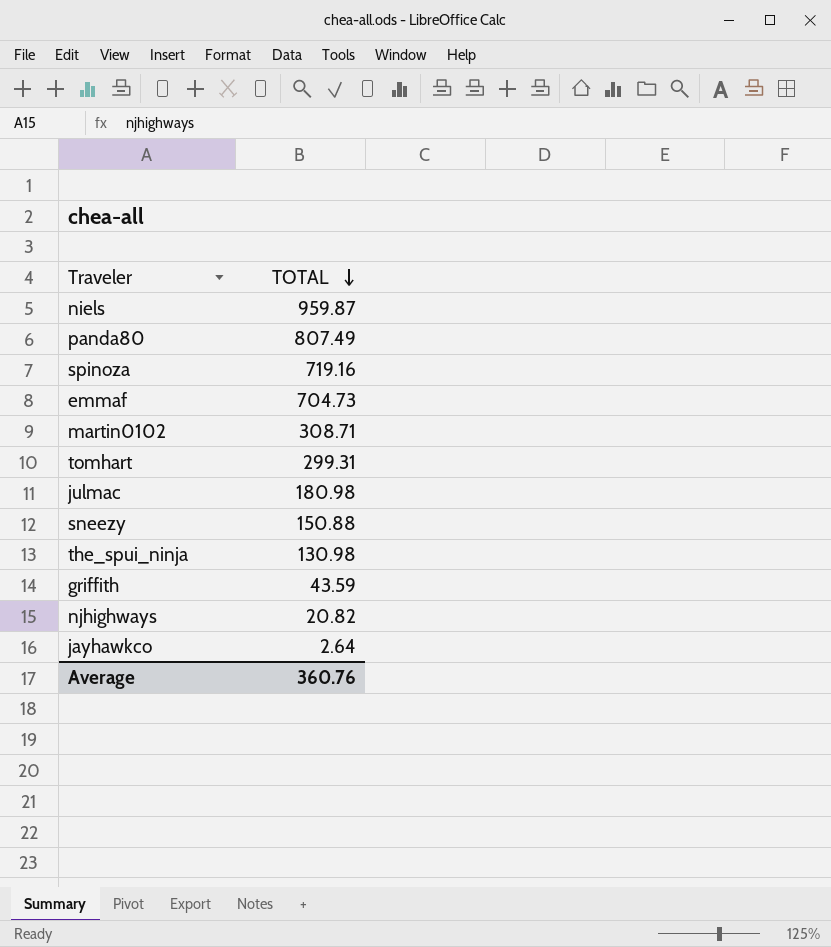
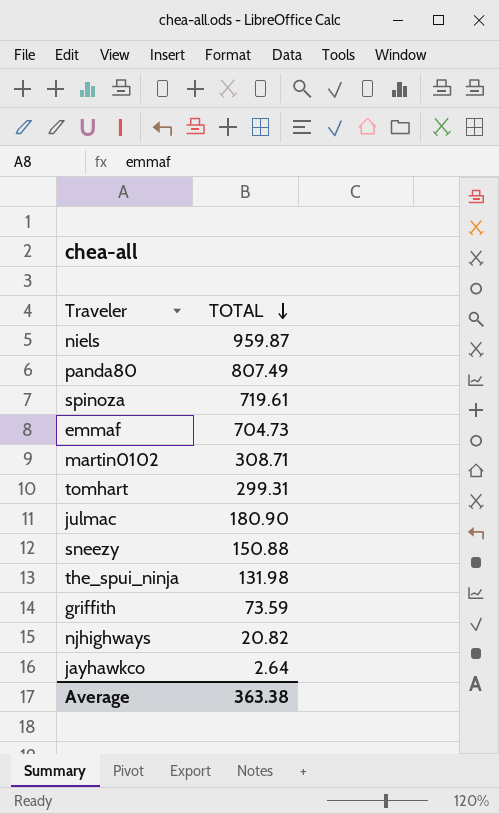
spinoza | TOTAL: 719.16 -> 719.61
julmac | TOTAL: 180.98 -> 180.90
the_spui_ninja | TOTAL: 130.98 -> 131.98
griffith | TOTAL: 43.59 -> 73.59
Average | TOTAL: 360.76 -> 363.38

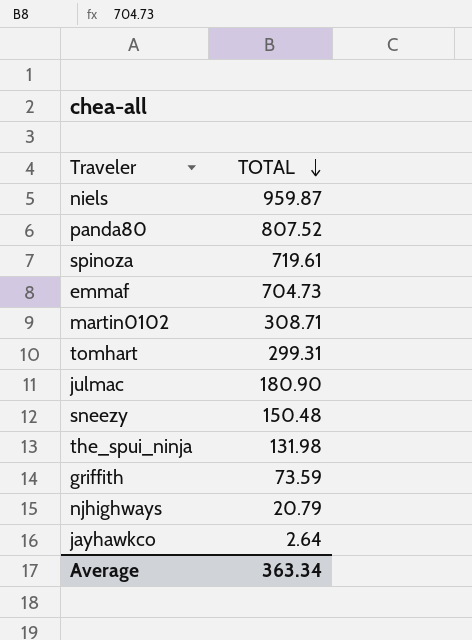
panda80 | TOTAL: 807.49 -> 807.52
sneezy | TOTAL: 150.88 -> 150.48
njhighways | TOTAL: 20.82 -> 20.79
Average | TOTAL: 363.38 -> 363.34

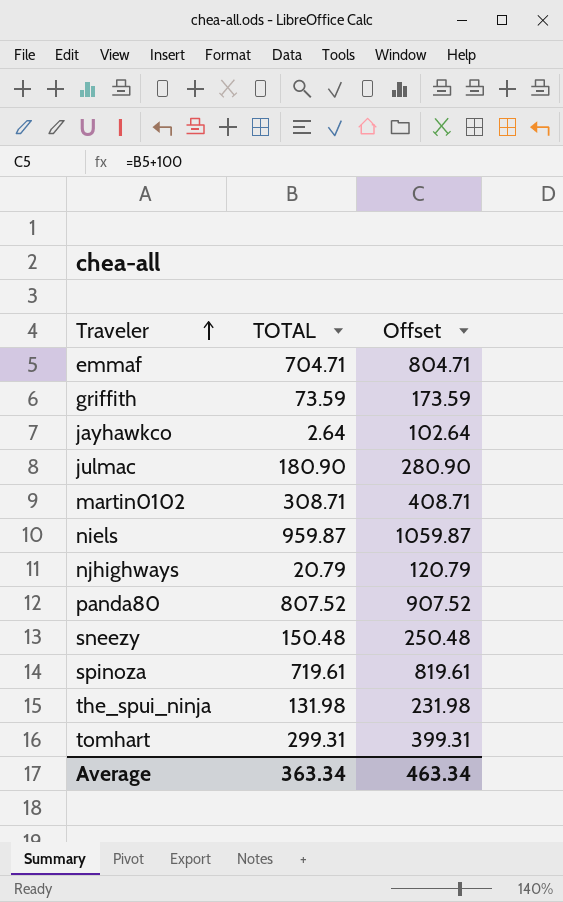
row order: TOTAL descending -> Traveler ascending
column Offset | formula: none -> [TOTAL] + 100
emmaf | TOTAL: 704.73 -> 704.71

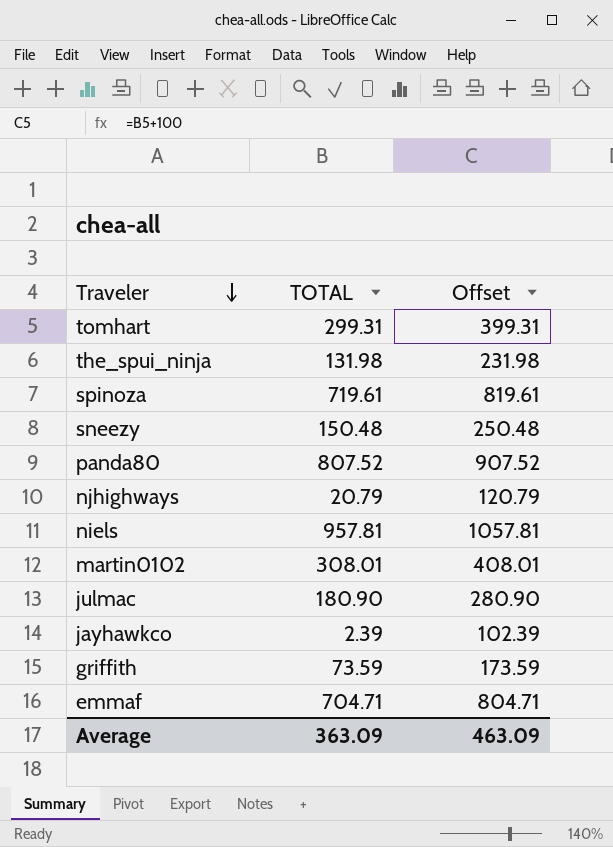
row order: Traveler ascending -> Traveler descending
niels | TOTAL: 959.87 -> 957.81
niels | Offset: 1059.87 -> 1057.81
martin0102 | TOTAL: 308.71 -> 308.01
martin0102 | Offset: 408.71 -> 408.01
jayhawkco | TOTAL: 2.64 -> 2.39
jayhawkco | Offset: 102.64 -> 102.39
Average | TOTAL: 363.34 -> 363.09
Average | Offset: 463.34 -> 463.09

